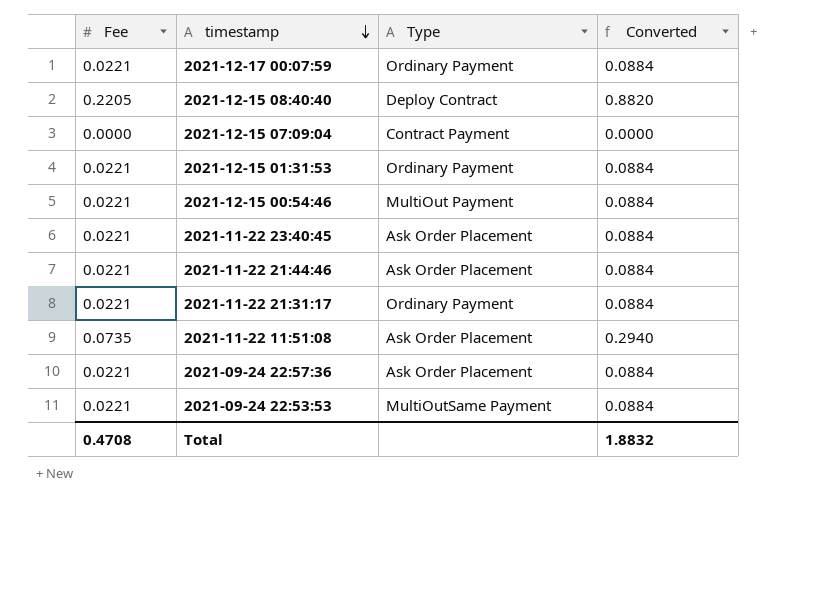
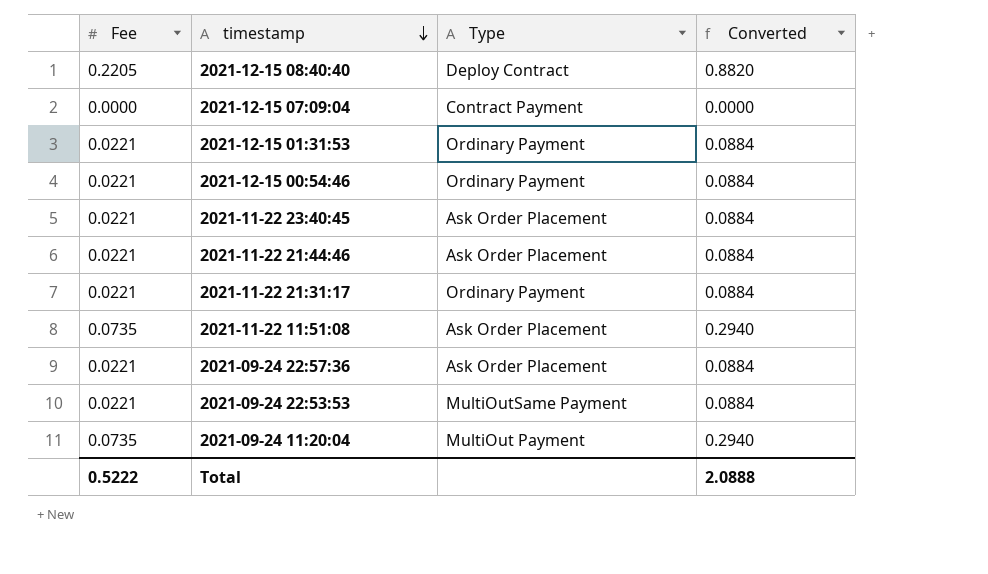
row 2021-12-17 00:07:59: 0.0221 | Ordinary Payment | 0.0884 -> none
2021-12-15 00:54:46 | Type: MultiOut Payment -> Ordinary Payment
row 2021-09-24 11:20:04: none -> 0.0735 | MultiOut Payment | 0.2940
Total | Fee: 0.4708 -> 0.5222
Total | Converted: 1.8832 -> 2.0888

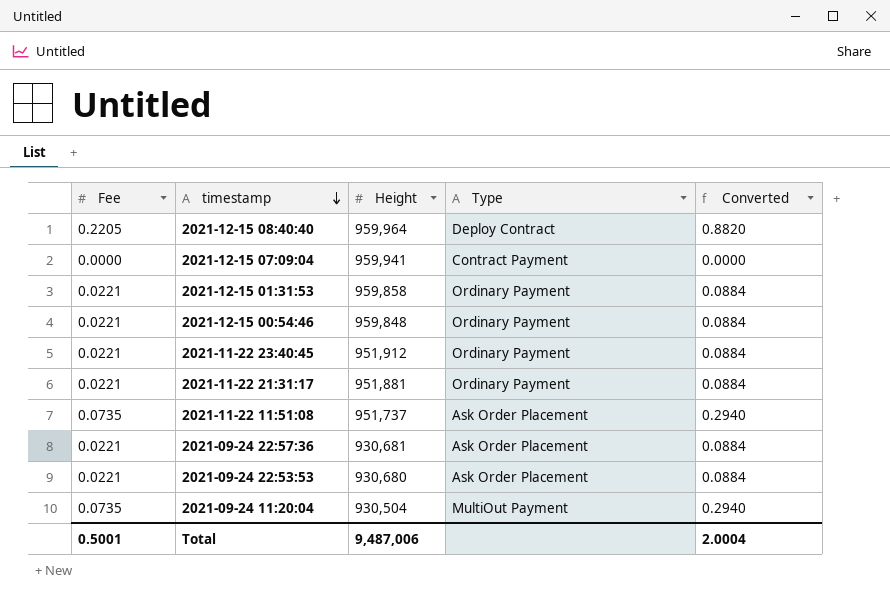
column Height | position: none -> 3
row 2021-11-22 21:44:46: 0.0221 | Ask Order Placement | 0.0884 -> none
2021-11-22 23:40:45 | Type: Ask Order Placement -> Ordinary Payment
2021-09-24 22:53:53 | Type: MultiOutSame Payment -> Ask Order Placement
Total | Fee: 0.5222 -> 0.5001
Total | Converted: 2.0888 -> 2.0004

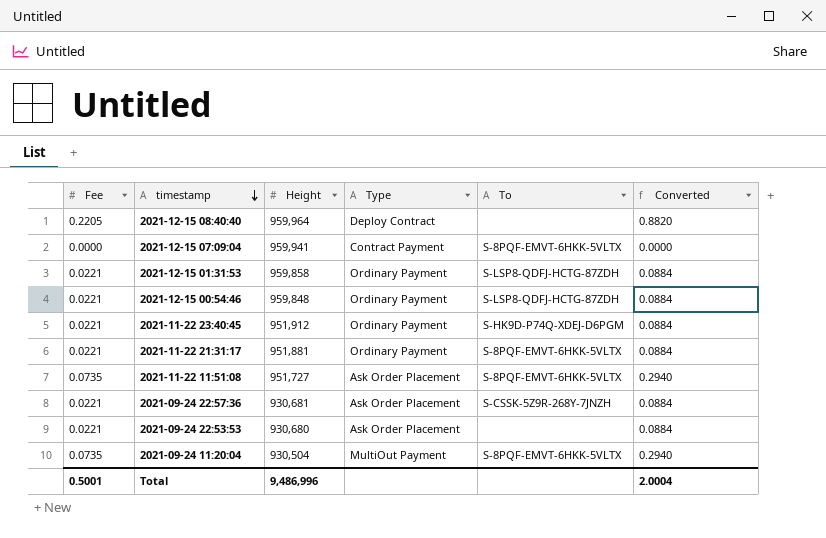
column To | position: none -> 5
2021-11-22 11:51:08 | Height: 951,737 -> 951,727
Total | Height: 9,487,006 -> 9,486,996

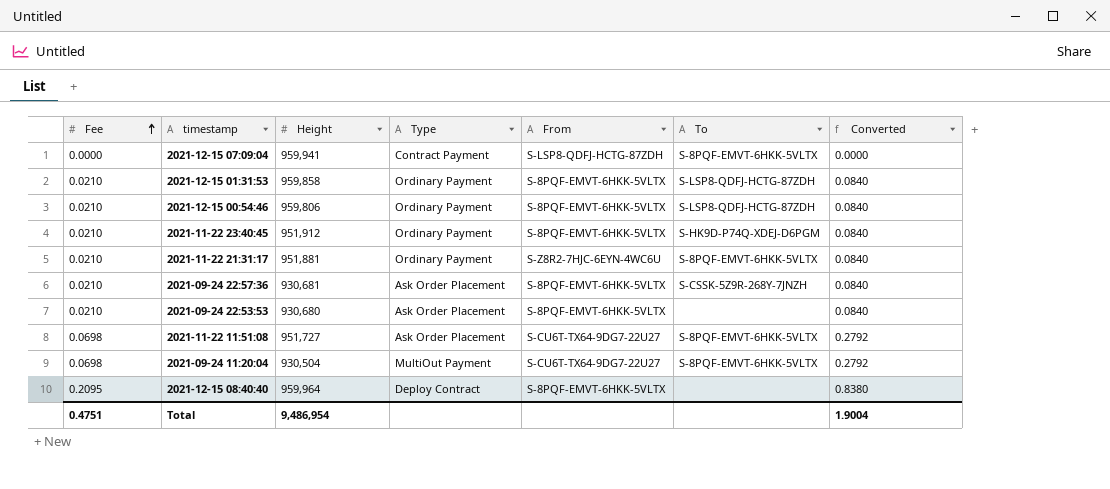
row order: timestamp descending -> Fee ascending
column From | position: none -> 5
2021-12-15 01:31:53 | Fee: 0.0221 -> 0.0210
2021-12-15 01:31:53 | Converted: 0.0884 -> 0.0840
2021-12-15 00:54:46 | Fee: 0.0221 -> 0.0210
2021-12-15 00:54:46 | Height: 959,848 -> 959,806
2021-12-15 00:54:46 | Converted: 0.0884 -> 0.0840
2021-11-22 23:40:45 | Fee: 0.0221 -> 0.0210
2021-11-22 23:40:45 | Converted: 0.0884 -> 0.0840
2021-11-22 21:31:17 | Fee: 0.0221 -> 0.0210
2021-11-22 21:31:17 | Converted: 0.0884 -> 0.0840
2021-09-24 22:57:36 | Fee: 0.0221 -> 0.0210
2021-09-24 22:57:36 | Converted: 0.0884 -> 0.0840
2021-09-24 22:53:53 | Fee: 0.0221 -> 0.0210
2021-09-24 22:53:53 | Converted: 0.0884 -> 0.0840
2021-11-22 11:51:08 | Fee: 0.0735 -> 0.0698
2021-11-22 11:51:08 | Converted: 0.2940 -> 0.2792
2021-09-24 11:20:04 | Fee: 0.0735 -> 0.0698
2021-09-24 11:20:04 | Converted: 0.2940 -> 0.2792
2021-12-15 08:40:40 | Fee: 0.2205 -> 0.2095
2021-12-15 08:40:40 | Converted: 0.8820 -> 0.8380
Total | Fee: 0.5001 -> 0.4751
Total | Height: 9,486,996 -> 9,486,954
Total | Converted: 2.0004 -> 1.9004

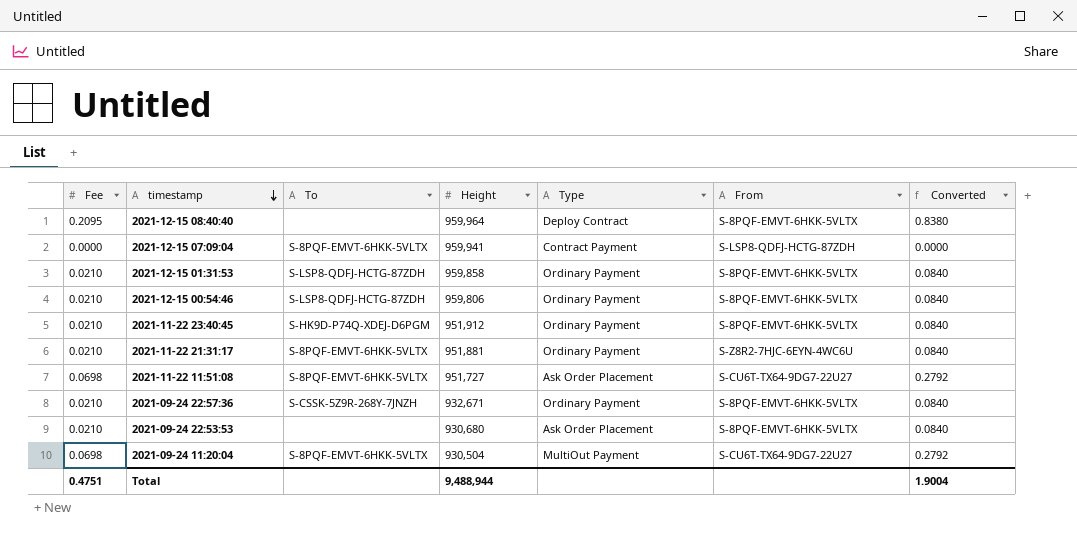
row order: Fee ascending -> timestamp descending
column To | position: 6 -> 3
2021-09-24 22:57:36 | Height: 930,681 -> 932,671
2021-09-24 22:57:36 | Type: Ask Order Placement -> Ordinary Payment
Total | Height: 9,486,954 -> 9,488,944

